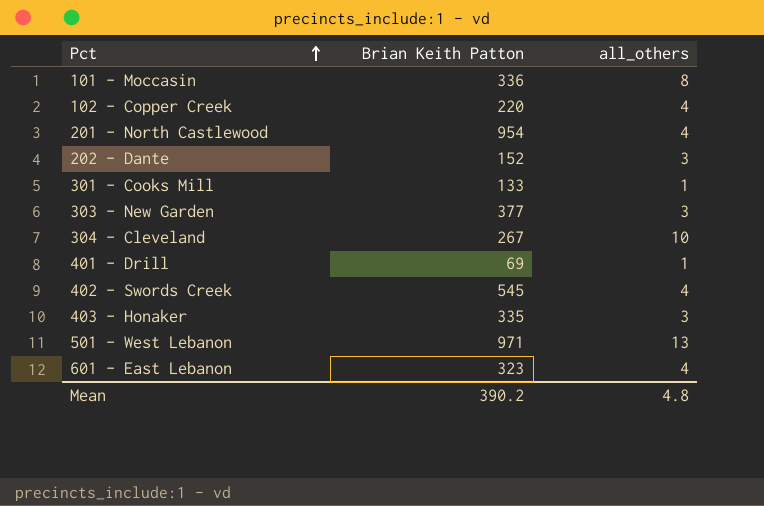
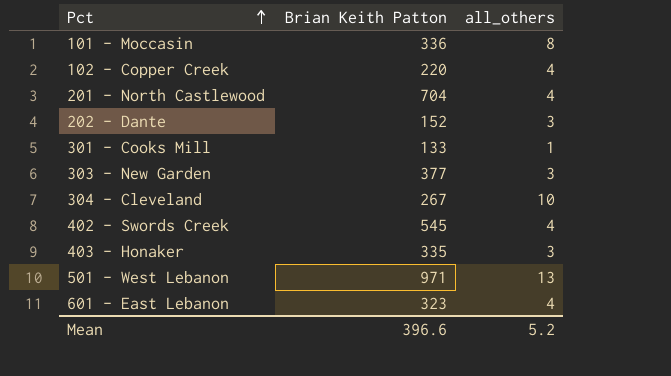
row 401 - Drill: 69 | 1 -> none
201 - North Castlewood | Brian Keith Patton: 954 -> 704
Mean | Brian Keith Patton: 390.2 -> 396.6
Mean | all_others: 4.8 -> 5.2

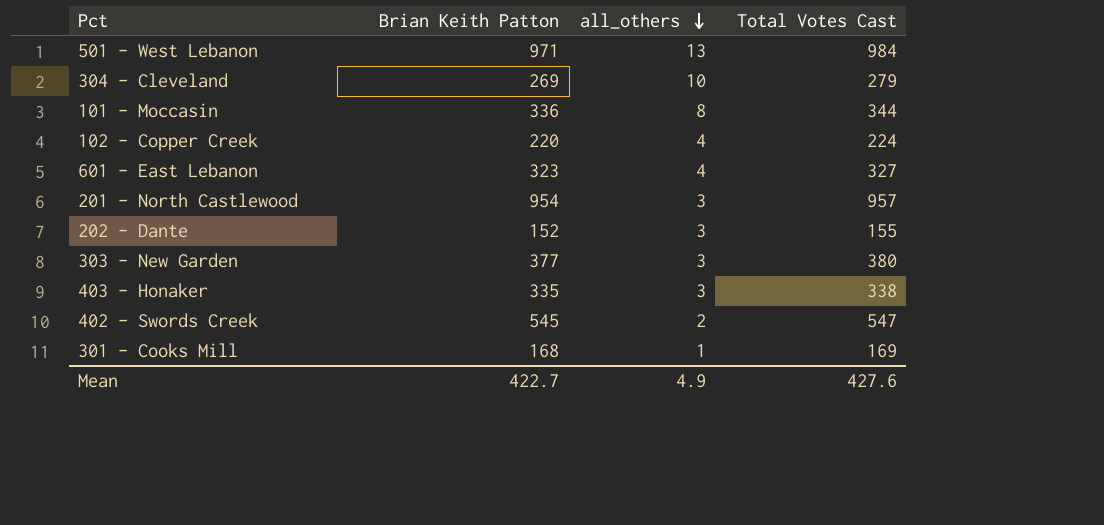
row order: Pct ascending -> all_others descending
column Total Votes Cast | formula: none -> [Brian Keith Patton] + [all_others]
304 - Cleveland | Brian Keith Patton: 267 -> 269
201 - North Castlewood | Brian Keith Patton: 704 -> 954
201 - North Castlewood | all_others: 4 -> 3
402 - Swords Creek | all_others: 4 -> 2
301 - Cooks Mill | Brian Keith Patton: 133 -> 168
Mean | Brian Keith Patton: 396.6 -> 422.7
Mean | all_others: 5.2 -> 4.9

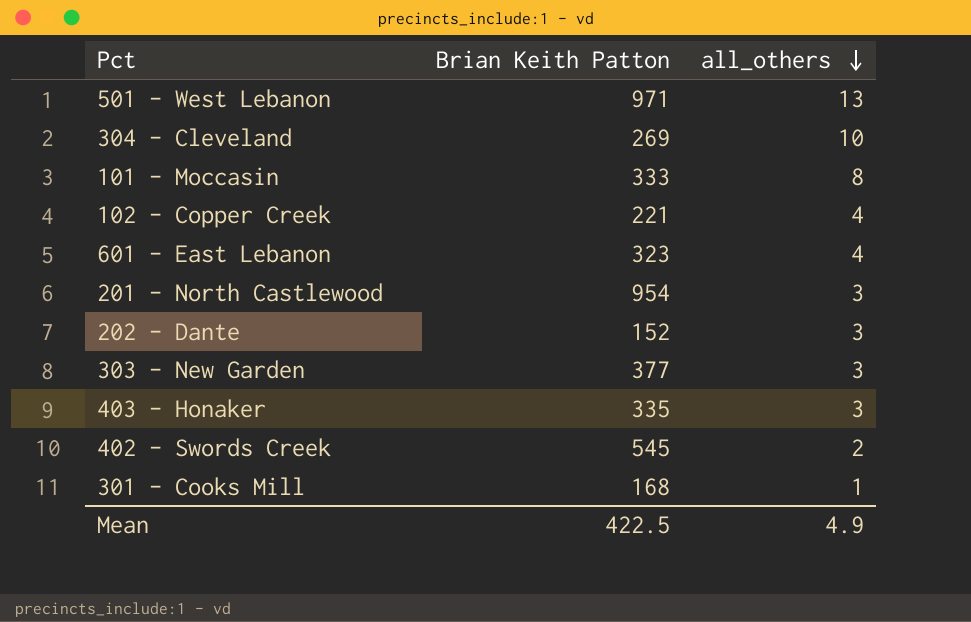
column Total Votes Cast | formula: [Brian Keith Patton] + [all_others] -> none
101 - Moccasin | Brian Keith Patton: 336 -> 333
102 - Copper Creek | Brian Keith Patton: 220 -> 221
Mean | Brian Keith Patton: 422.7 -> 422.5

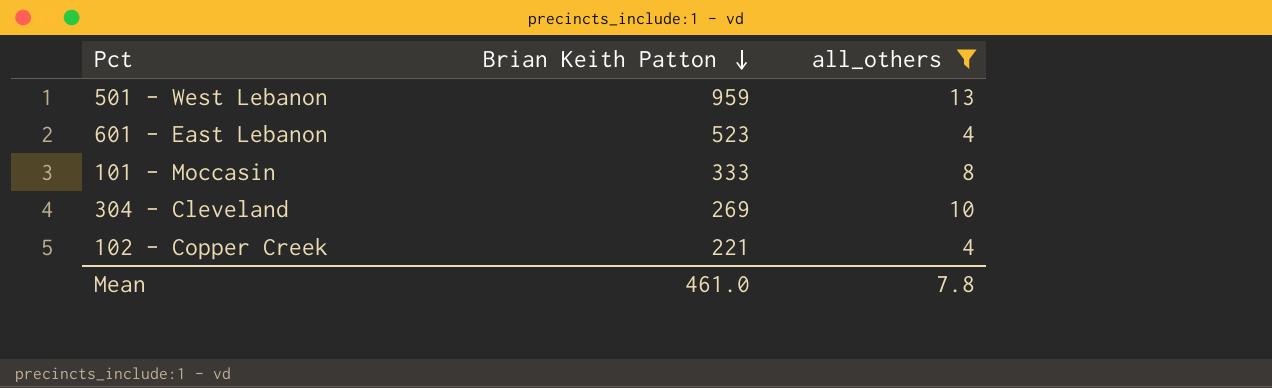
filter: none -> all_others >= 4
row order: all_others descending -> Brian Keith Patton descending
501 - West Lebanon | Brian Keith Patton: 971 -> 959
601 - East Lebanon | Brian Keith Patton: 323 -> 523
Mean | Brian Keith Patton: 422.5 -> 461.0
Mean | all_others: 4.9 -> 7.8

